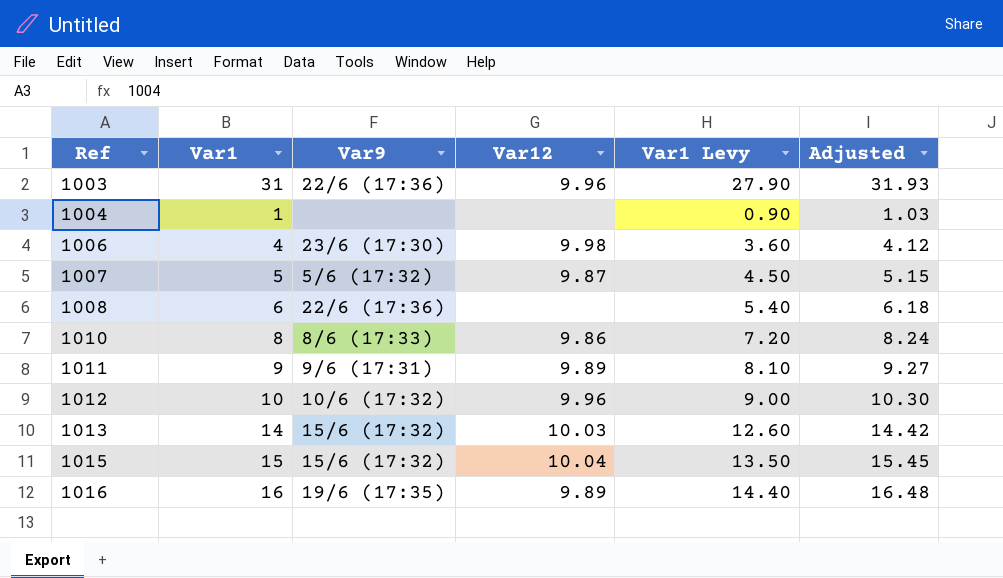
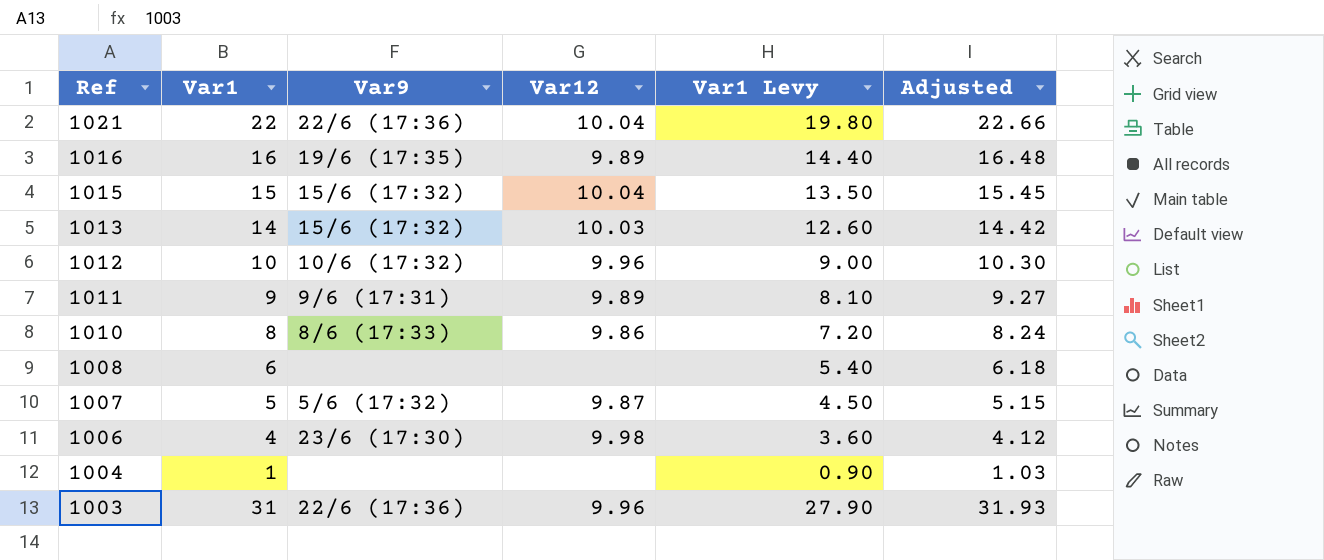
row order: Ref ascending -> Ref descending
row 1021: none -> 22 | 22/6 (17:36) | 10.04 | 19.80 | 22.66
1008 | Var9: 22/6 (17:36) -> none

